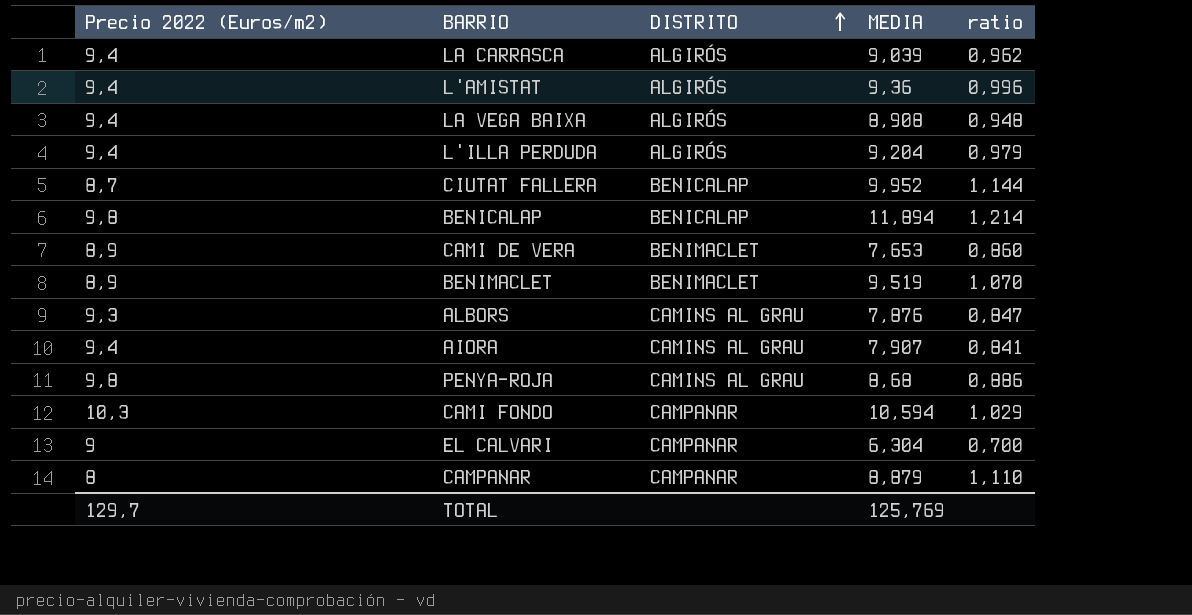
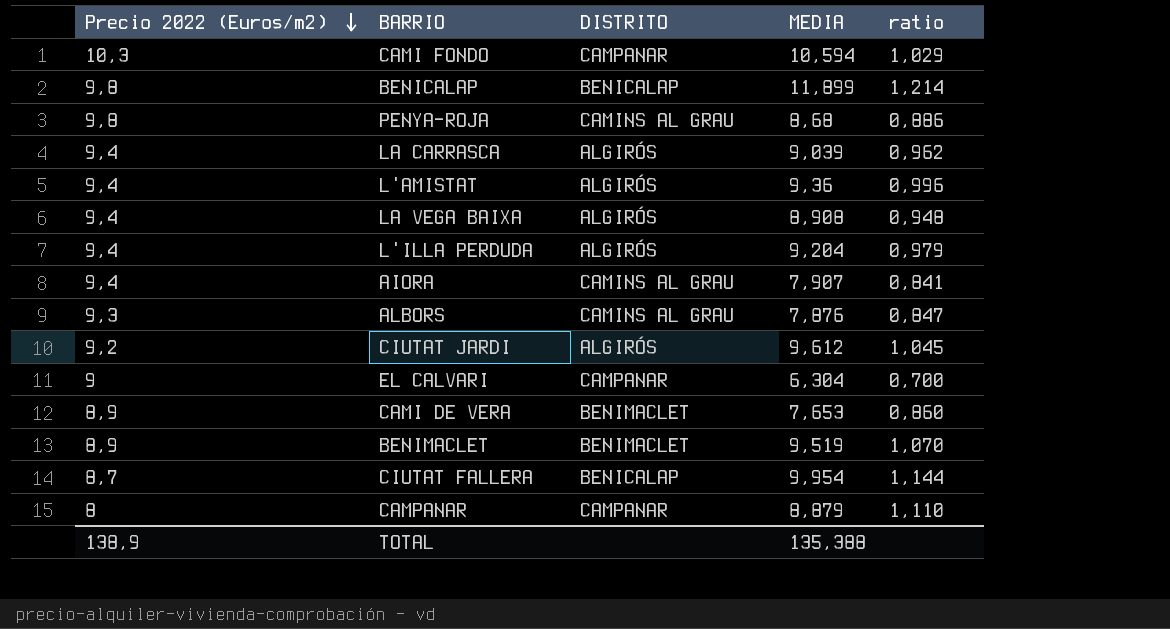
row order: DISTRITO ascending -> Precio 2022 (Euros/m2) descending
BENICALAP | MEDIA: 11,894 -> 11,899
row CIUTAT JARDI: none -> 9,2 | ALGIRÓS | 9,612 | 1,045
CIUTAT FALLERA | MEDIA: 9,952 -> 9,954
TOTAL | Precio 2022 (Euros/m2): 129,7 -> 138,9
TOTAL | MEDIA: 125,769 -> 135,388

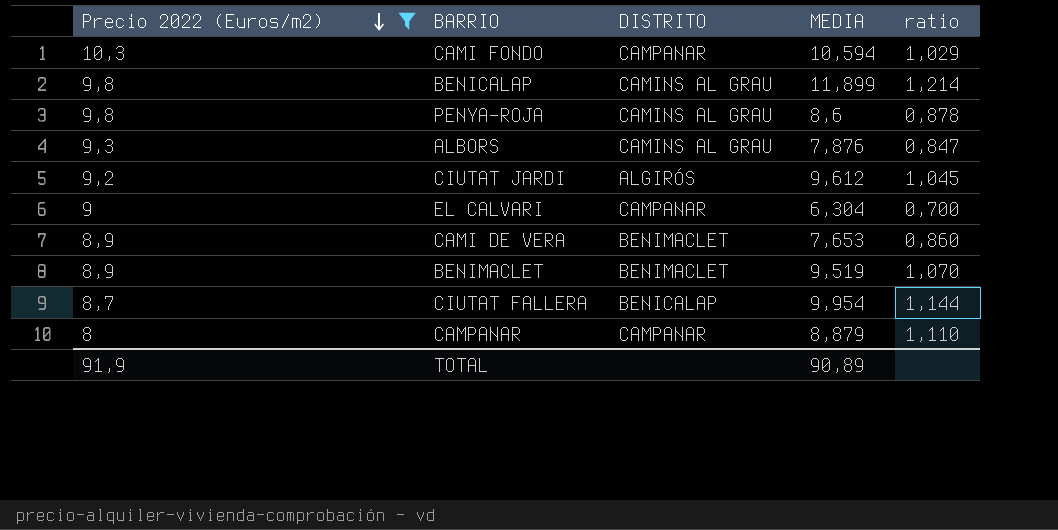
filter: none -> Precio 2022 (Euros/m2) != 9,4
BENICALAP | DISTRITO: BENICALAP -> CAMINS AL GRAU
PENYA-ROJA | MEDIA: 8,68 -> 8,6
PENYA-ROJA | ratio: 0,886 -> 0,878
TOTAL | Precio 2022 (Euros/m2): 138,9 -> 91,9
TOTAL | MEDIA: 135,388 -> 90,89

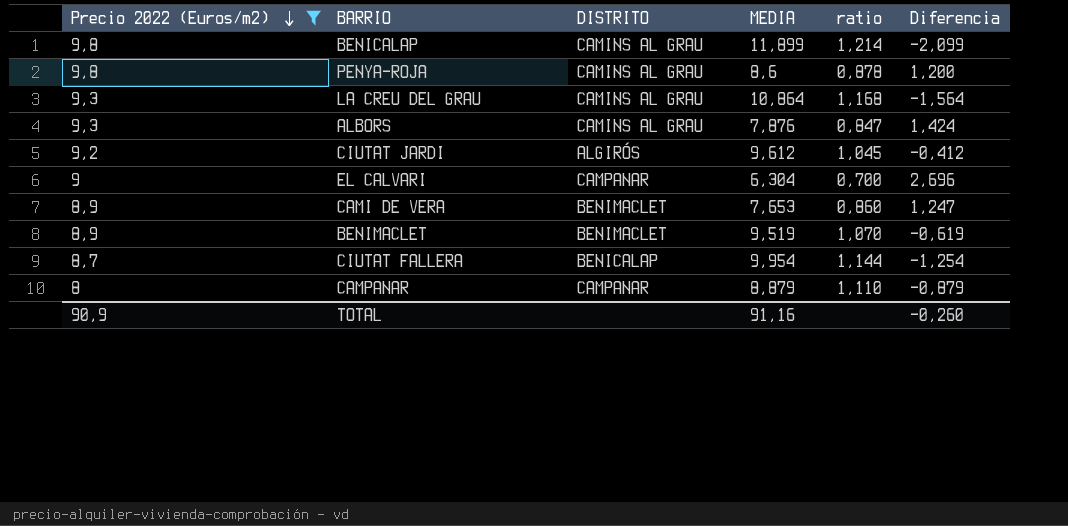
column Diferencia | formula: none -> [Precio 2022 (Euros/m2)] - [MEDIA]
row CAMI FONDO: 10,3 | CAMPANAR | 10,594 | 1,029 -> none
row LA CREU DEL GRAU: none -> 9,3 | CAMINS AL GRAU | 10,864 | 1,168 | -1,564
TOTAL | Precio 2022 (Euros/m2): 91,9 -> 90,9
TOTAL | MEDIA: 90,89 -> 91,16

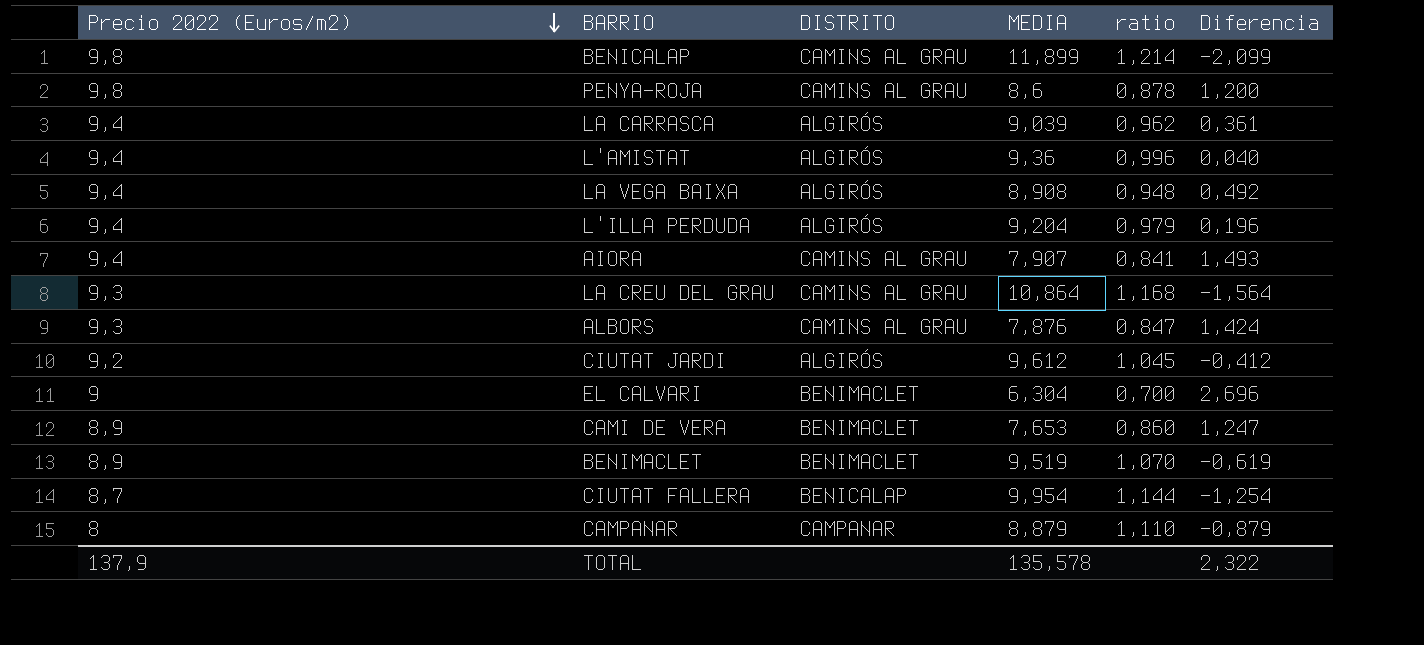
filter: Precio 2022 (Euros/m2) != 9,4 -> none
EL CALVARI | DISTRITO: CAMPANAR -> BENIMACLET
TOTAL | Precio 2022 (Euros/m2): 90,9 -> 137,9
TOTAL | MEDIA: 91,16 -> 135,578
TOTAL | Diferencia: -0,260 -> 2,322

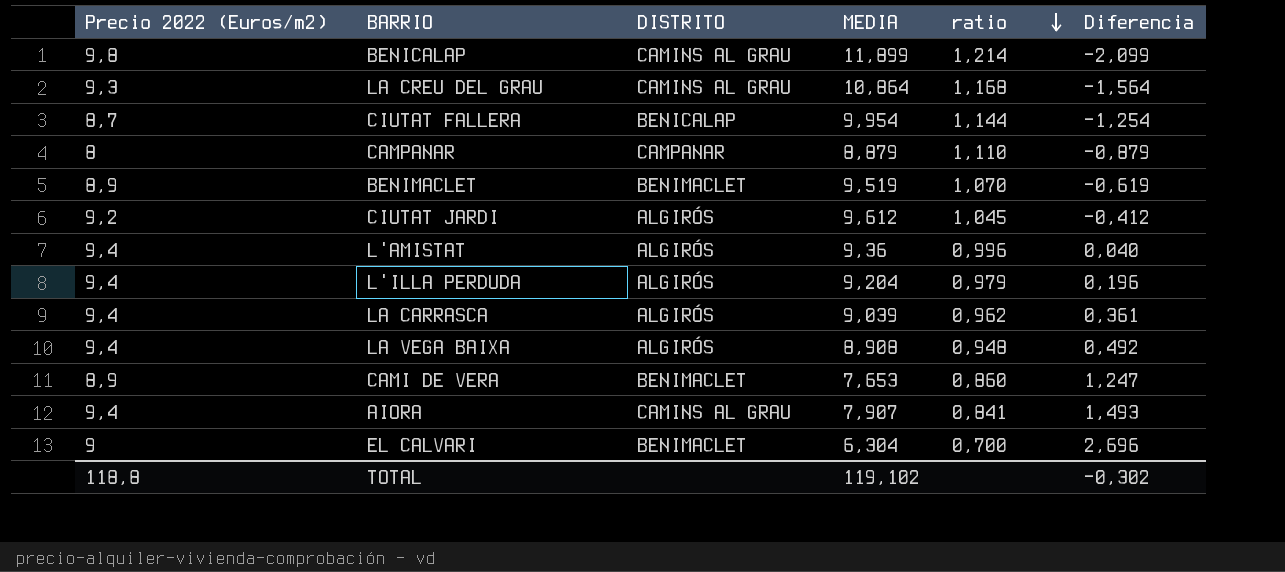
row order: Precio 2022 (Euros/m2) descending -> ratio descending
row PENYA-ROJA: 9,8 | CAMINS AL GRAU | 8,6 | 0,878 | 1,200 -> none
row ALBORS: 9,3 | CAMINS AL GRAU | 7,876 | 0,847 | 1,424 -> none
TOTAL | Precio 2022 (Euros/m2): 137,9 -> 118,8
TOTAL | MEDIA: 135,578 -> 119,102
TOTAL | Diferencia: 2,322 -> -0,302

